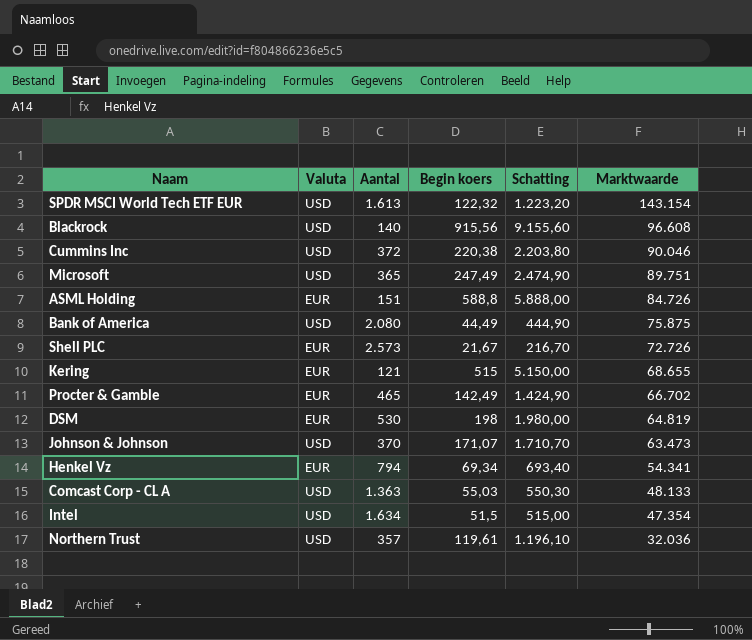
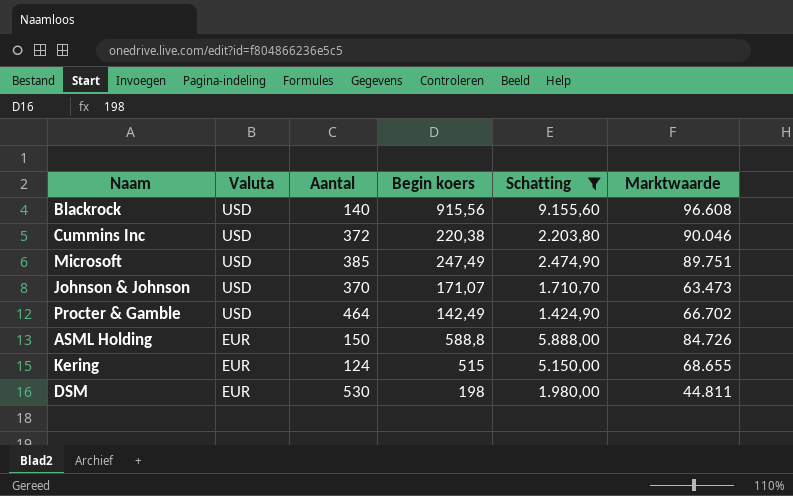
filter: none -> Schatting >= 1.424,90
row order: Marktwaarde descending -> Valuta descending
Microsoft | Aantal: 365 -> 385
Procter & Gamble | Valuta: EUR -> USD
Procter & Gamble | Aantal: 465 -> 464
ASML Holding | Aantal: 151 -> 150
Kering | Aantal: 121 -> 124
DSM | Marktwaarde: 64.819 -> 44.811

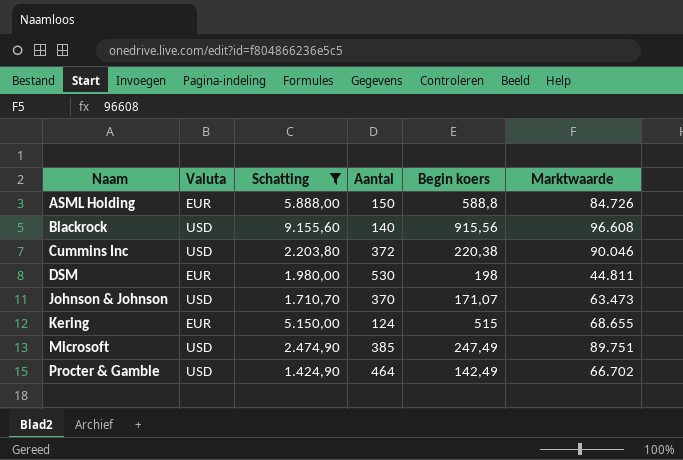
row order: Valuta descending -> Naam ascending
column Schatting | position: 5 -> 3

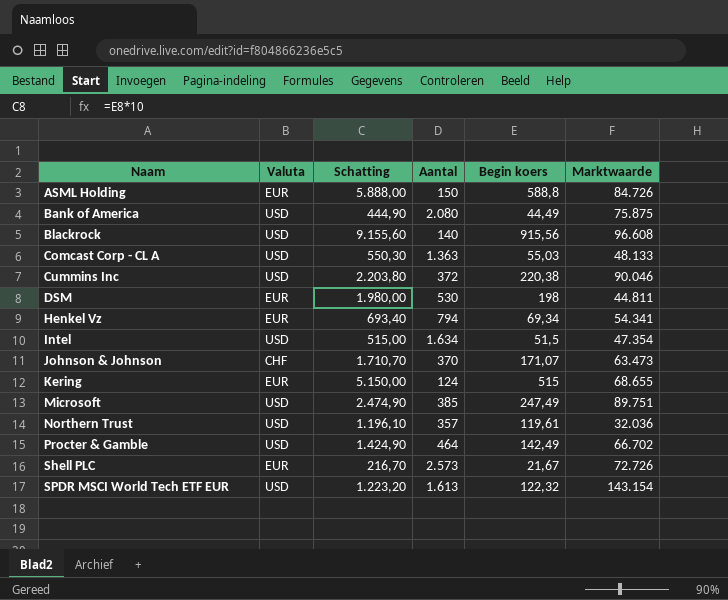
filter: Schatting >= 1.424,90 -> none
Johnson & Johnson | Valuta: USD -> CHF

